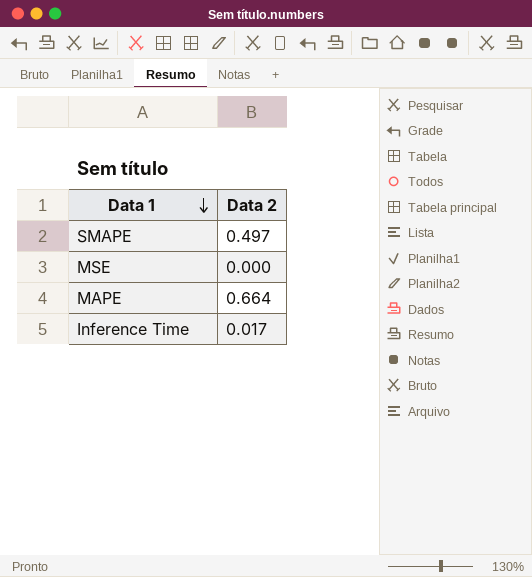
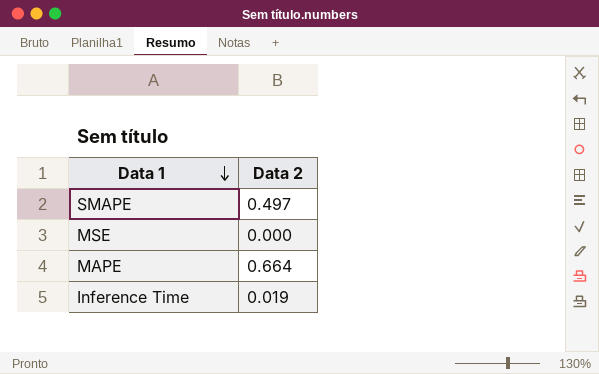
Inference Time | Data 2: 0.017 -> 0.019

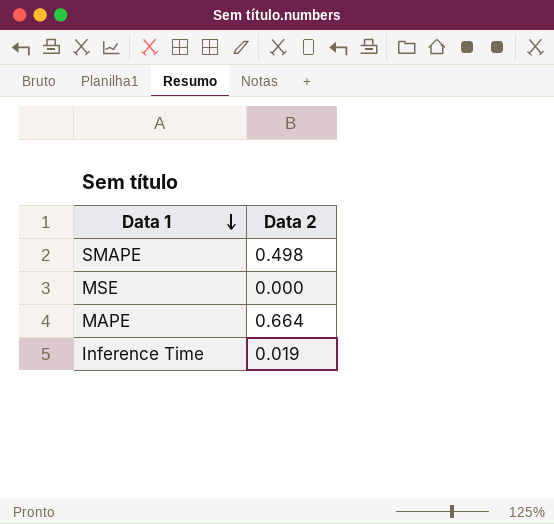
SMAPE | Data 2: 0.497 -> 0.498

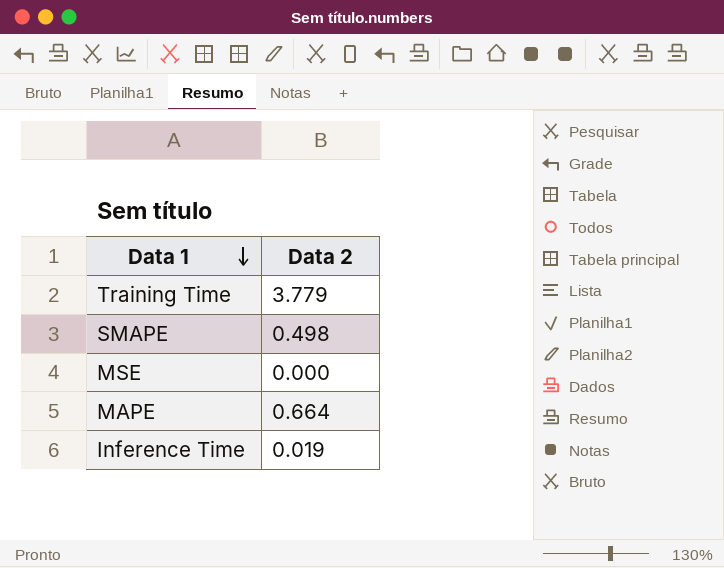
row Training Time: none -> 3.779

